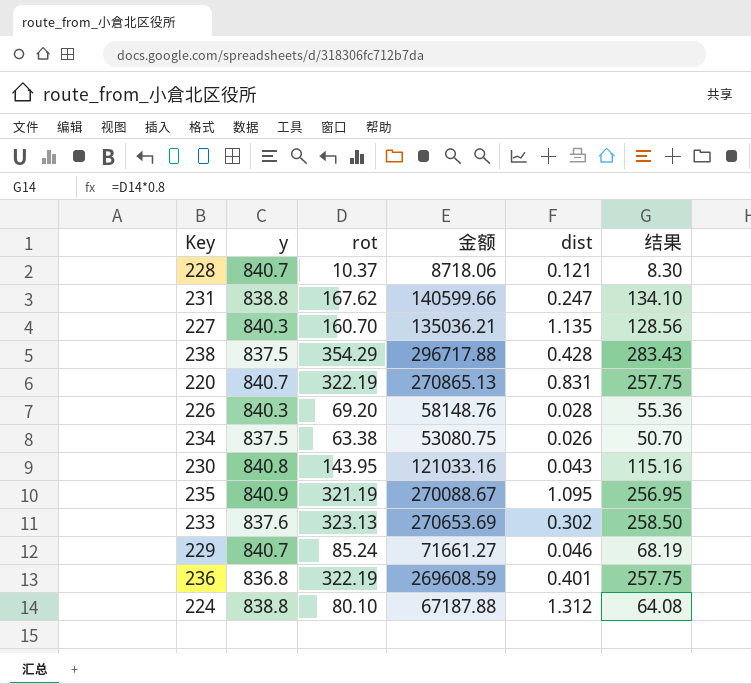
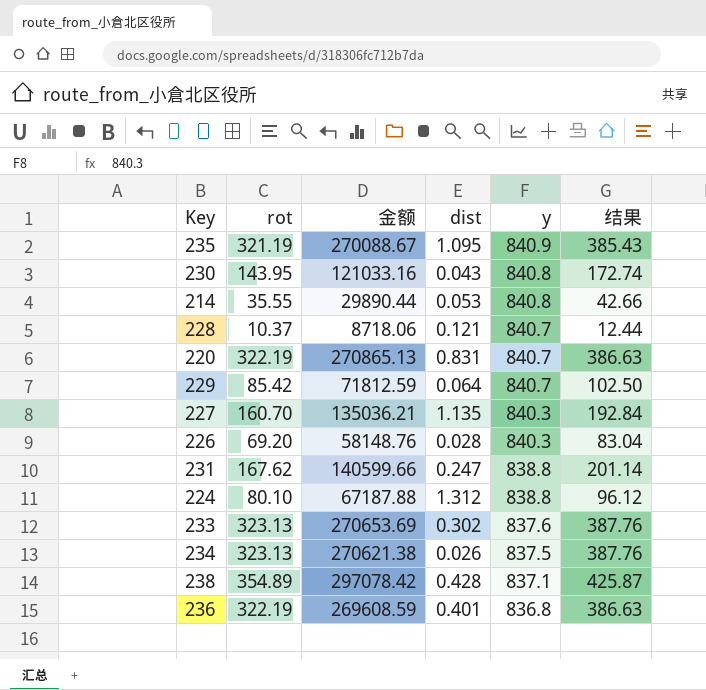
row order: none -> y descending
column y | position: 2 -> 5
column 结果 | formula: [rot] * 0.8 -> [rot] * 1.2
row 214: none -> 35.55 | 29890.44 | 0.053 | 840.8 | 42.66
229 | rot: 85.24 -> 85.42
229 | 金额: 71661.27 -> 71812.59
229 | dist: 0.046 -> 0.064
234 | rot: 63.38 -> 323.13
234 | 金额: 53080.75 -> 270621.38
238 | rot: 354.29 -> 354.89
238 | 金额: 296717.88 -> 297078.42
238 | y: 837.5 -> 837.1

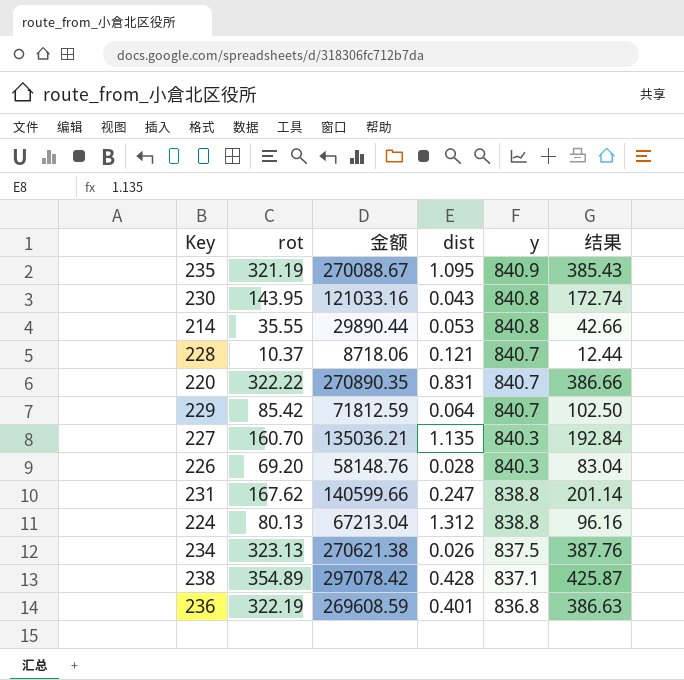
row 233: 323.13 | 270653.69 | 0.302 | 837.6 | 387.76 -> none
220 | rot: 322.19 -> 322.22
220 | 金额: 270865.13 -> 270890.35
220 | 结果: 386.63 -> 386.66
224 | rot: 80.10 -> 80.13
224 | 金额: 67187.88 -> 67213.04
224 | 结果: 96.12 -> 96.16

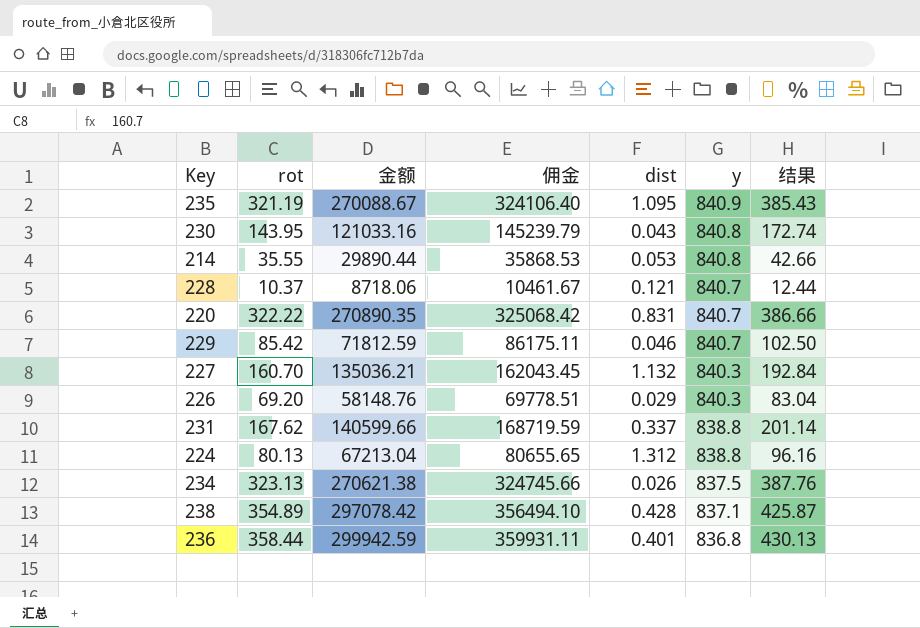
column 佣金 | formula: none -> [金额] * 1.2
229 | dist: 0.064 -> 0.046
227 | dist: 1.135 -> 1.132
226 | dist: 0.028 -> 0.029
231 | dist: 0.247 -> 0.337
236 | rot: 322.19 -> 358.44
236 | 金额: 269608.59 -> 299942.59
236 | 结果: 386.63 -> 430.13

